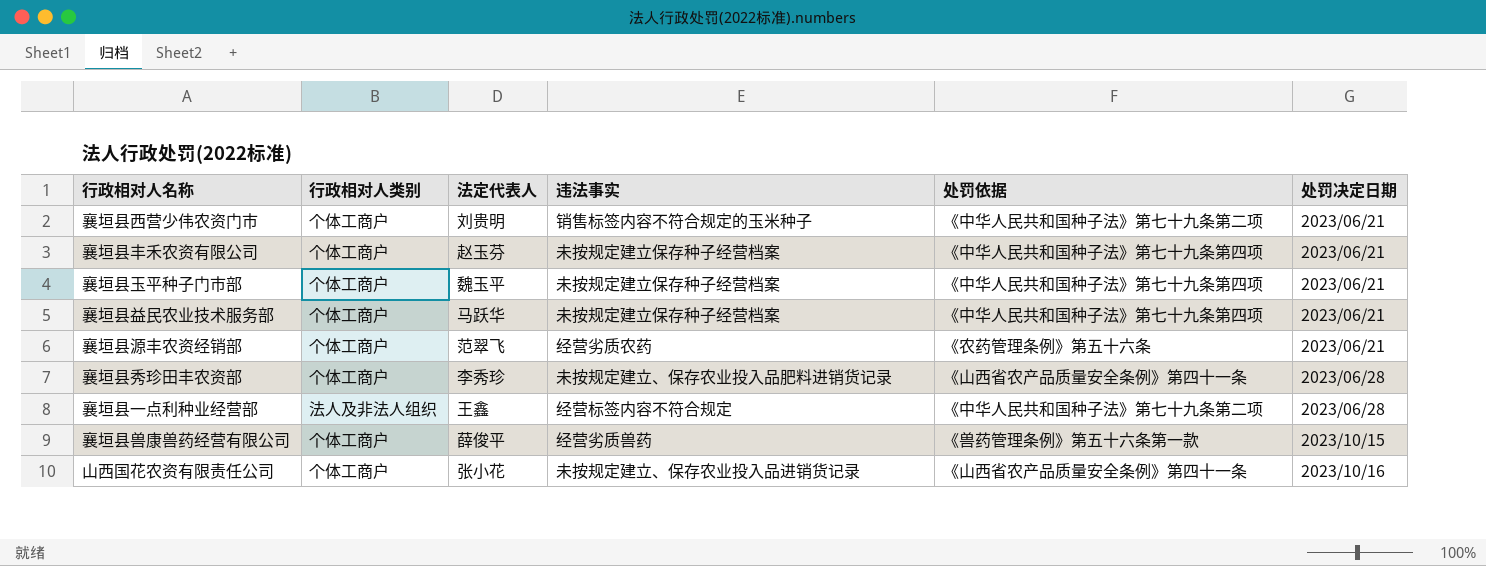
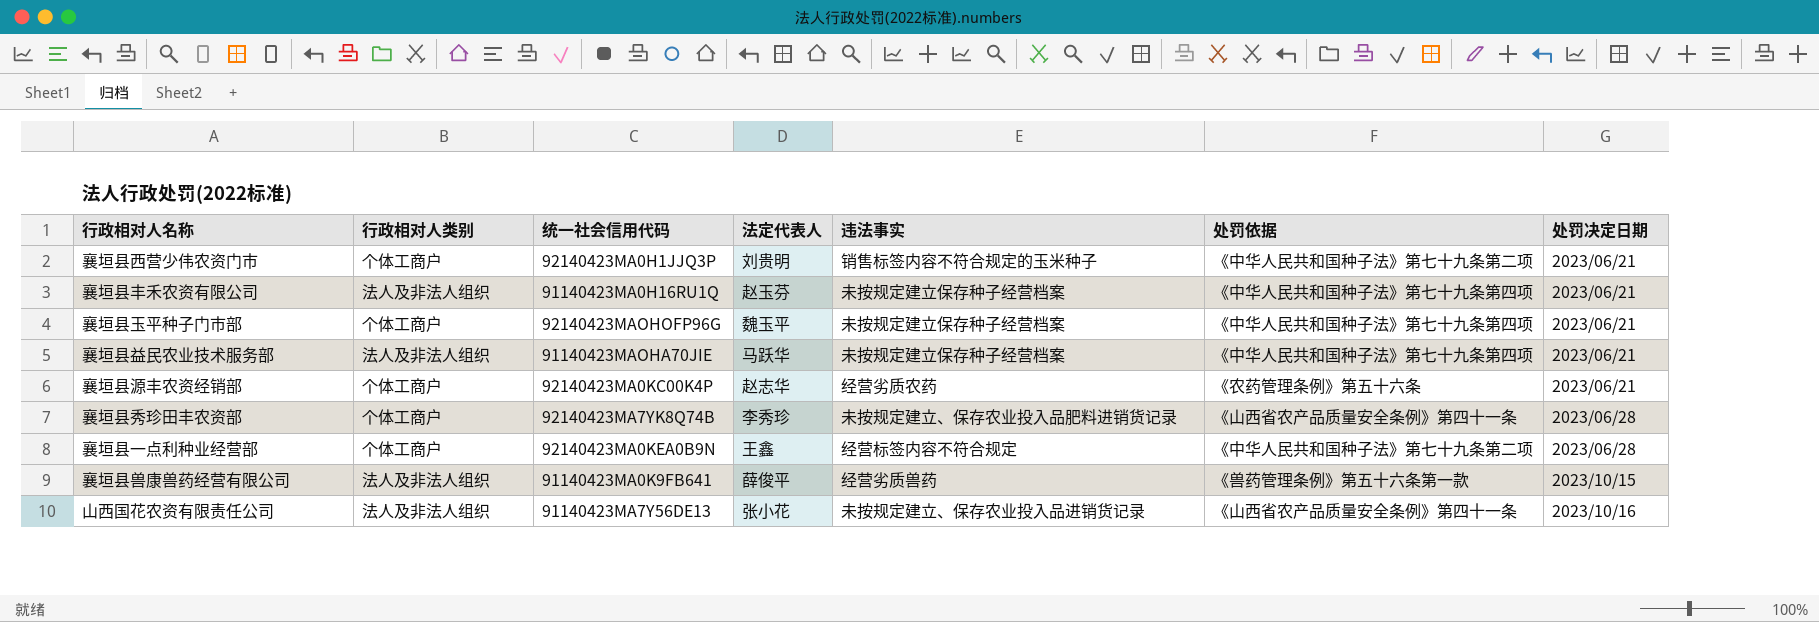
column 统一社会信用代码 | position: none -> 3
襄垣县丰禾农资有限公司 | 行政相对人类别: 个体工商户 -> 法人及非法人组织
襄垣县益民农业技术服务部 | 行政相对人类别: 个体工商户 -> 法人及非法人组织
襄垣县源丰农资经销部 | 法定代表人: 范翠飞 -> 赵志华
襄垣县一点利种业经营部 | 行政相对人类别: 法人及非法人组织 -> 个体工商户
襄垣县兽康兽药经营有限公司 | 行政相对人类别: 个体工商户 -> 法人及非法人组织
山西国花农资有限责任公司 | 行政相对人类别: 个体工商户 -> 法人及非法人组织

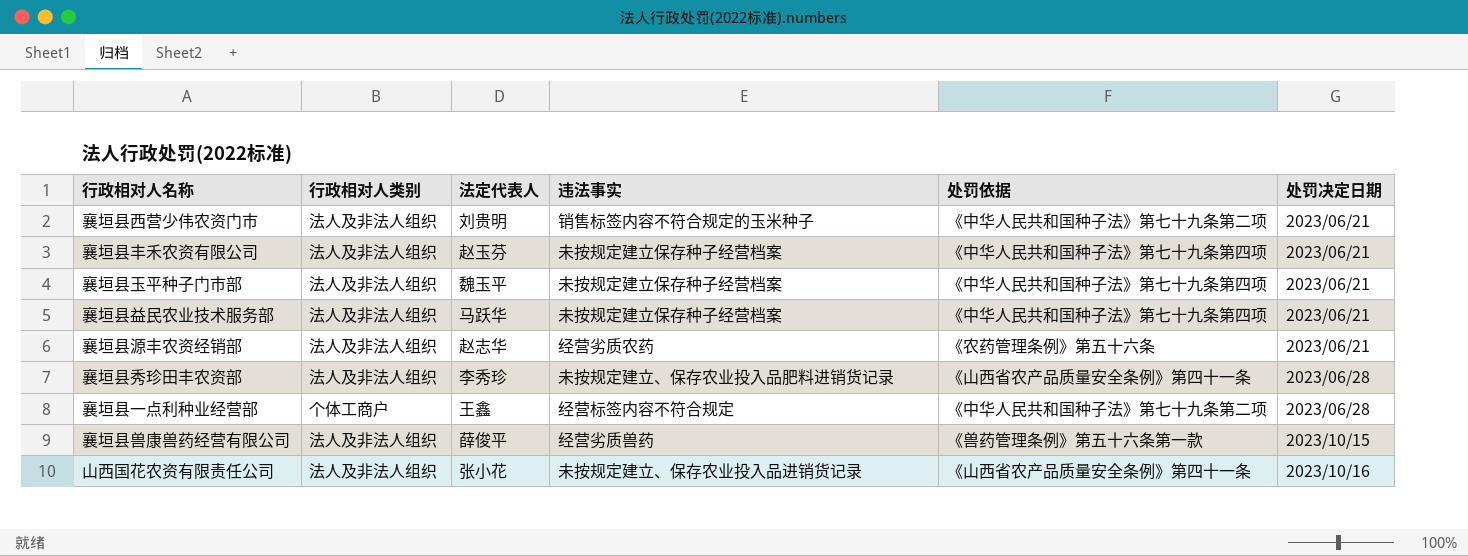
column 统一社会信用代码 | position: 3 -> none
襄垣县西营少伟农资门市 | 行政相对人类别: 个体工商户 -> 法人及非法人组织
襄垣县玉平种子门市部 | 行政相对人类别: 个体工商户 -> 法人及非法人组织
襄垣县源丰农资经销部 | 行政相对人类别: 个体工商户 -> 法人及非法人组织
襄垣县秀珍田丰农资部 | 行政相对人类别: 个体工商户 -> 法人及非法人组织

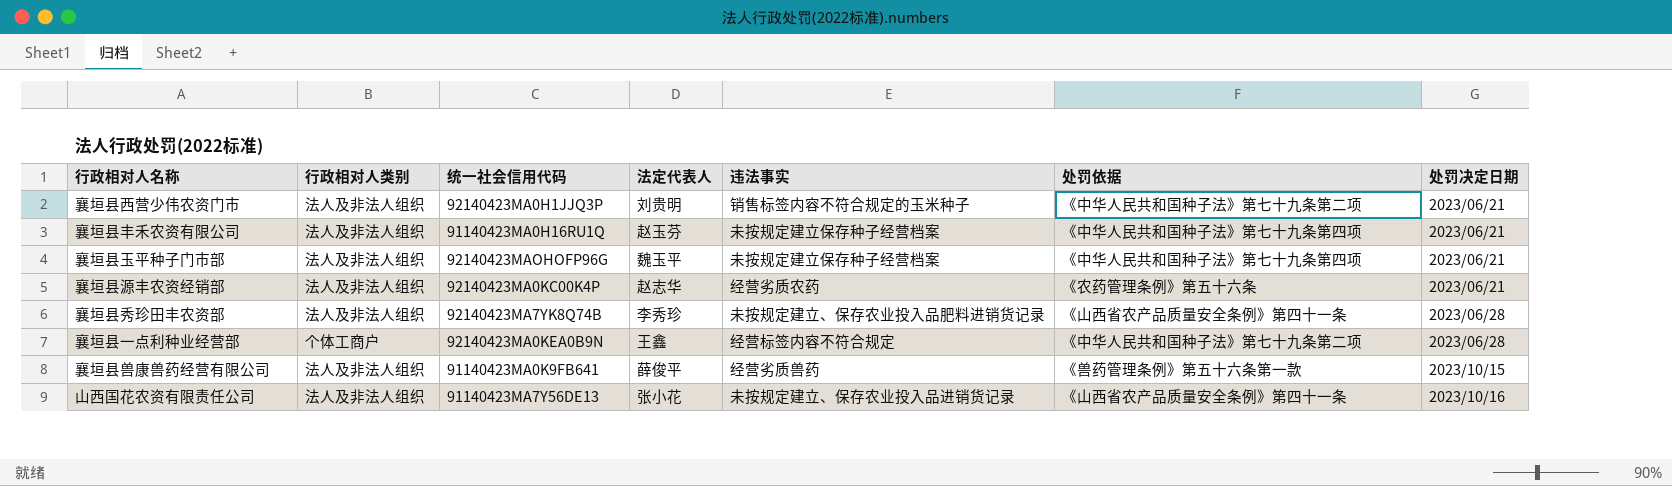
column 统一社会信用代码 | position: none -> 3
row 襄垣县益民农业技术服务部: 法人及非法人组织 | 马跃华 | 未按规定建立保存种子经营档案 | 《中华人民共和国种子法》第七十九条第四项 | 2023/06/21 -> none

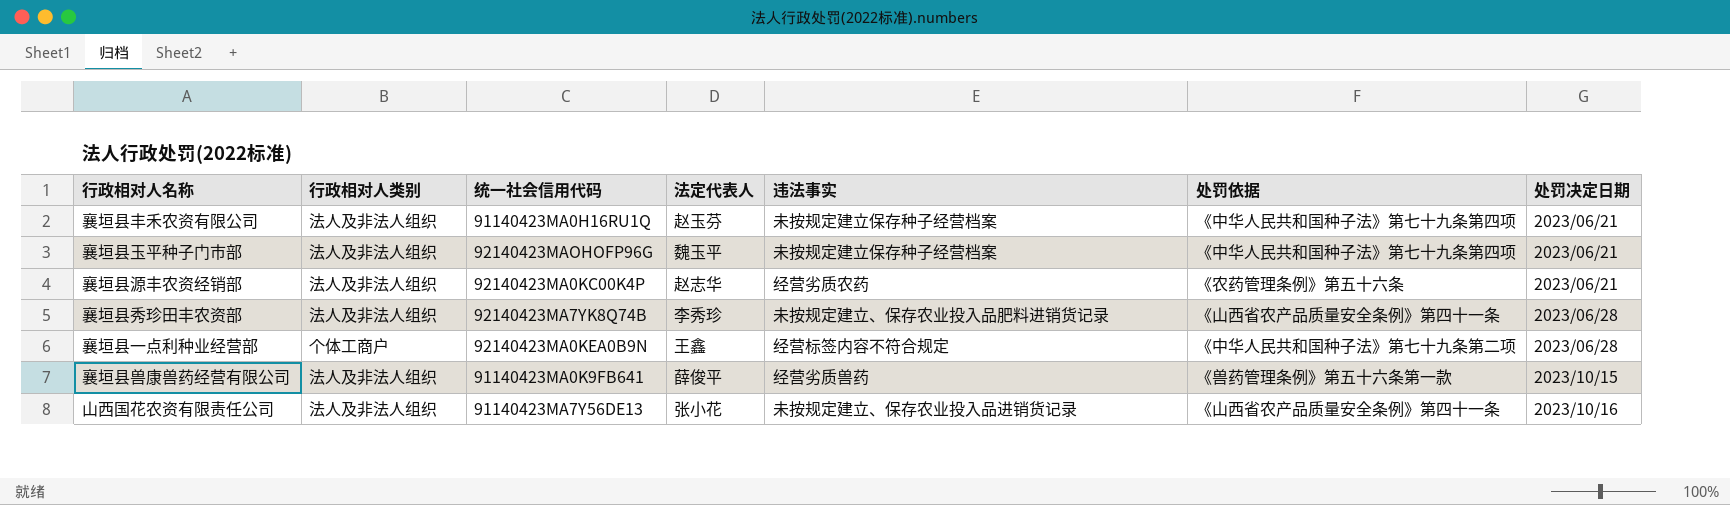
row 襄垣县西营少伟农资门市: 法人及非法人组织 | 92140423MA0H1JJQ3P | 刘贵明 | 销售标签内容不符合规定的玉米种子 | 《中华人民共和国种子法》第七十九条第二项 | 2023/06/21 -> none

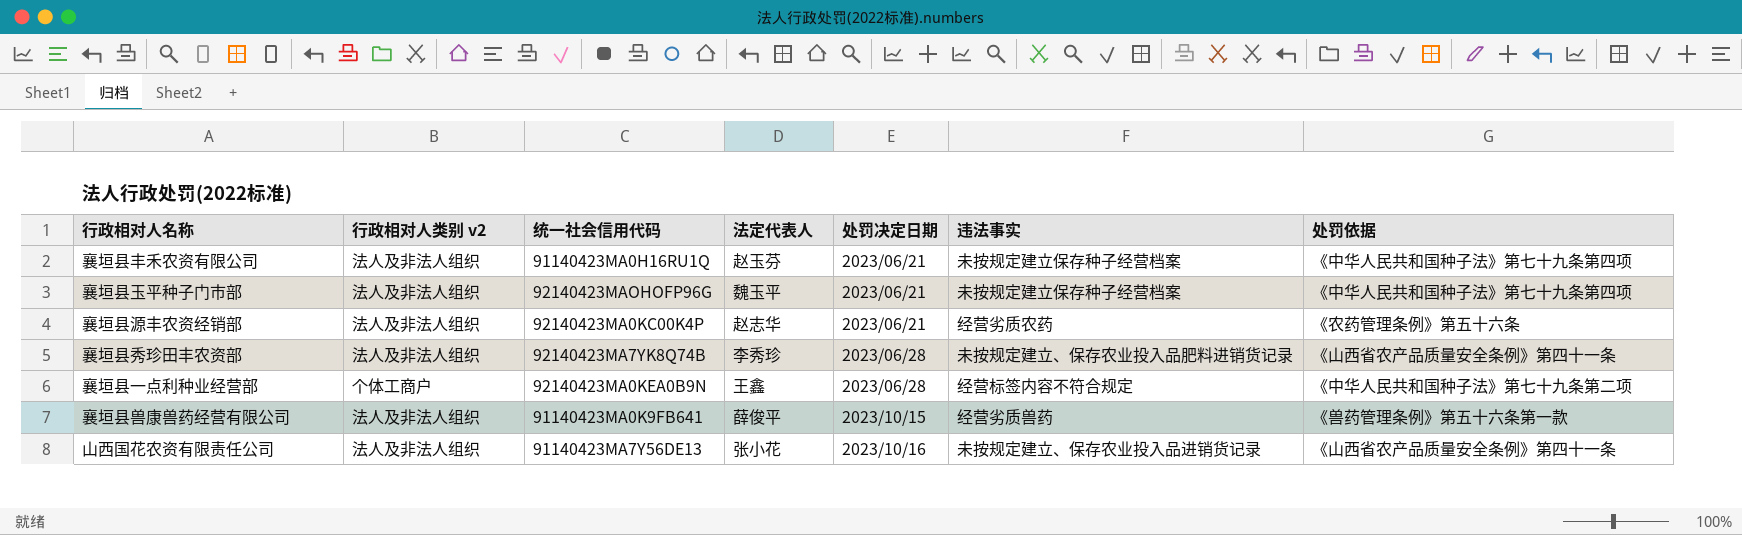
column name: 行政相对人类别 -> 行政相对人类别 v2
column 处罚决定日期 | position: 7 -> 5

